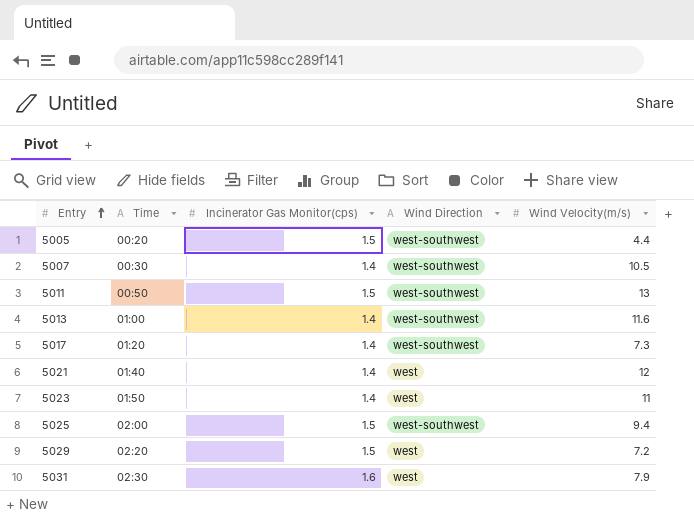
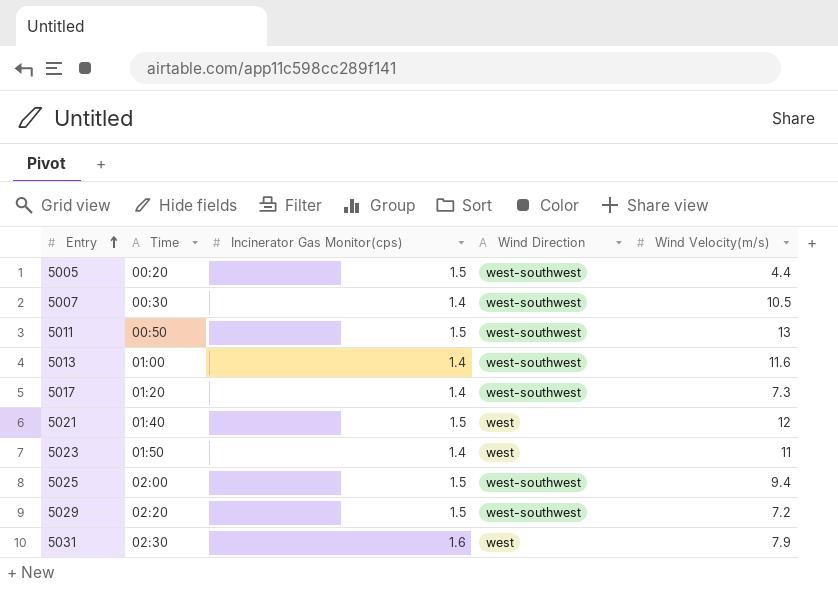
5021 | Incinerator Gas Monitor(cps): 1.4 -> 1.5
5029 | Wind Direction: west -> west-southwest

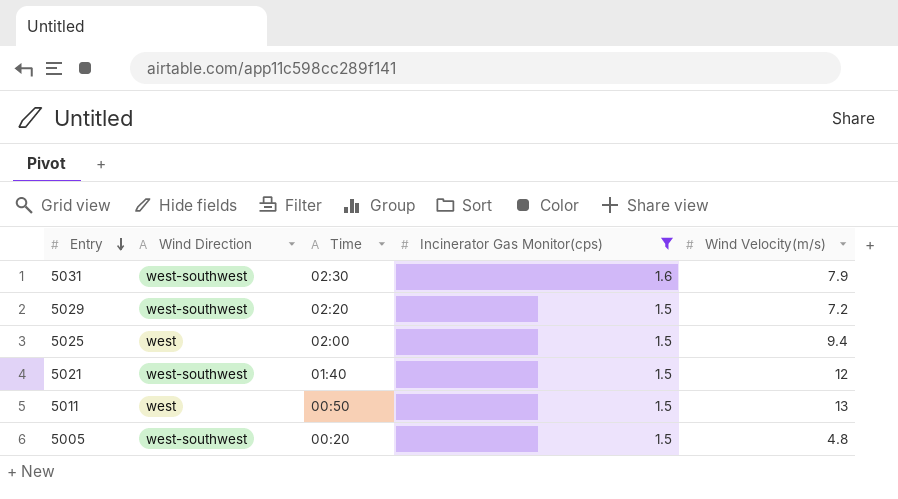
filter: none -> Incinerator Gas Monitor(cps) != 1.4
row order: Entry ascending -> Entry descending
column Wind Direction | position: 4 -> 2
5031 | Wind Direction: west -> west-southwest
5025 | Wind Direction: west-southwest -> west
5021 | Wind Direction: west -> west-southwest
5011 | Wind Direction: west-southwest -> west
5005 | Wind Velocity(m/s): 4.4 -> 4.8

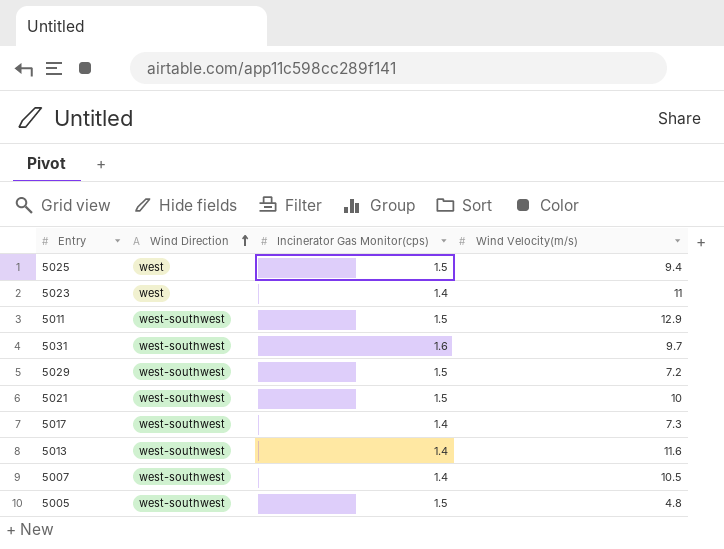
filter: Incinerator Gas Monitor(cps) != 1.4 -> none
row order: Entry descending -> Wind Direction ascending
column Time | position: 3 -> none
5011 | Wind Direction: west -> west-southwest
5011 | Wind Velocity(m/s): 13 -> 12.9
5031 | Wind Velocity(m/s): 7.9 -> 9.7
5021 | Wind Velocity(m/s): 12 -> 10

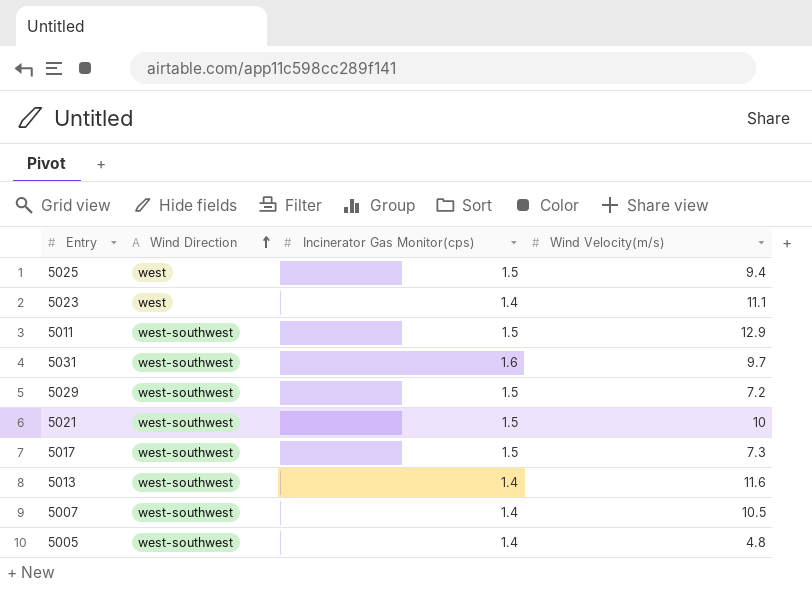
5023 | Wind Velocity(m/s): 11 -> 11.1
5017 | Incinerator Gas Monitor(cps): 1.4 -> 1.5
5005 | Incinerator Gas Monitor(cps): 1.5 -> 1.4

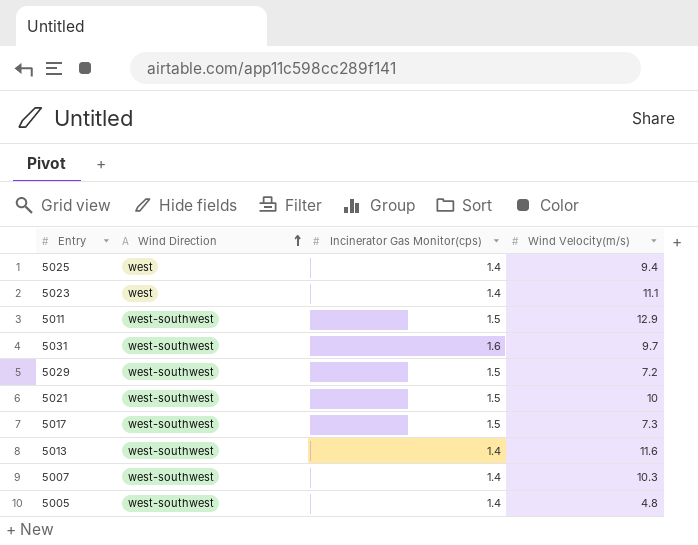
5025 | Incinerator Gas Monitor(cps): 1.5 -> 1.4
5007 | Wind Velocity(m/s): 10.5 -> 10.3

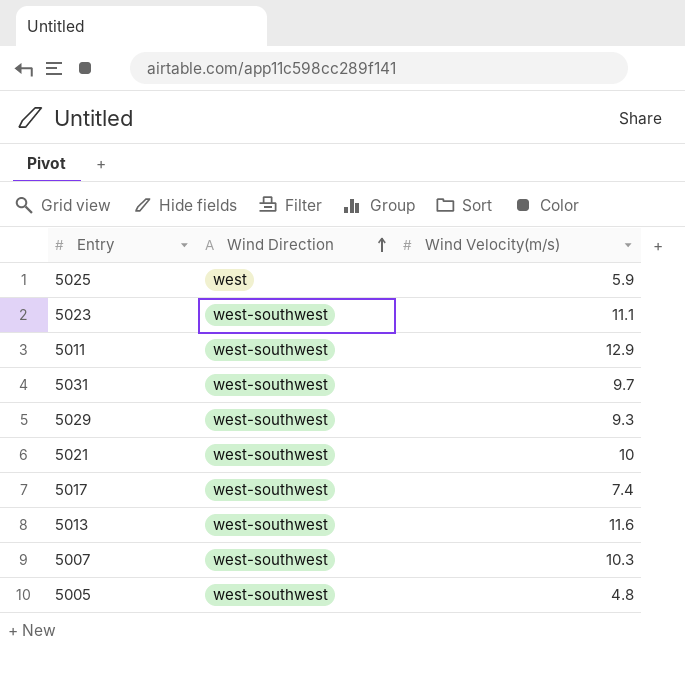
column Incinerator Gas Monitor(cps) | position: 3 -> none
5025 | Wind Velocity(m/s): 9.4 -> 5.9
5023 | Wind Direction: west -> west-southwest
5029 | Wind Velocity(m/s): 7.2 -> 9.3
5017 | Wind Velocity(m/s): 7.3 -> 7.4

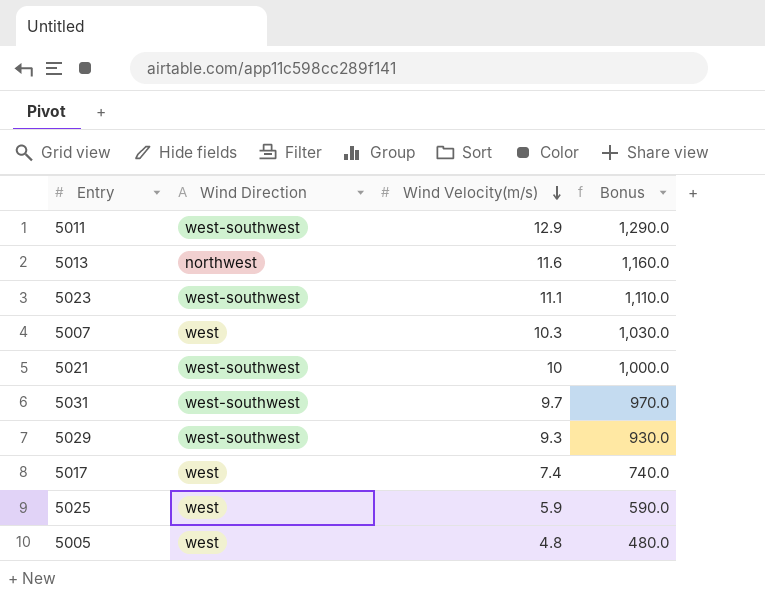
row order: Wind Direction ascending -> Wind Velocity(m/s) descending
column Bonus | formula: none -> [Wind Velocity(m/s)] * 100
5013 | Wind Direction: west-southwest -> northwest
5007 | Wind Direction: west-southwest -> west
5017 | Wind Direction: west-southwest -> west
5005 | Wind Direction: west-southwest -> west

